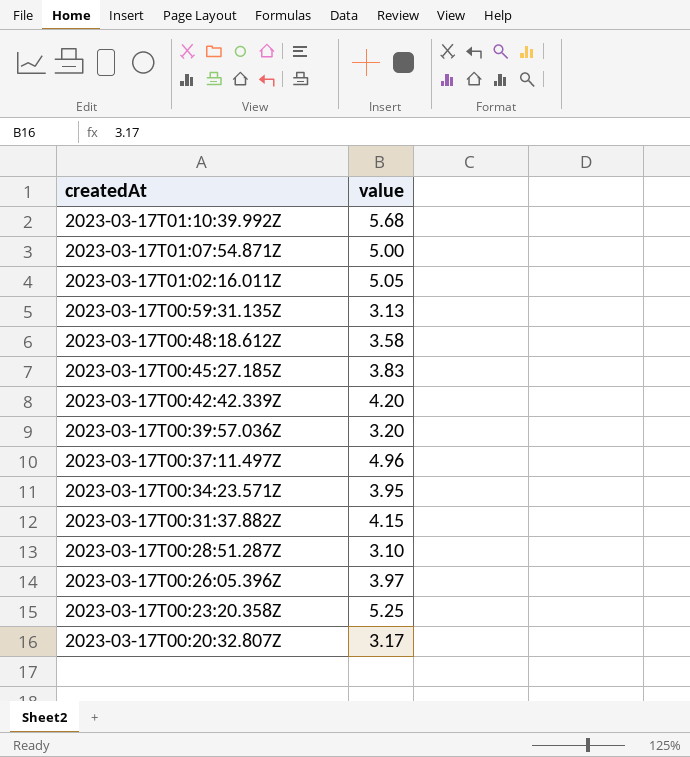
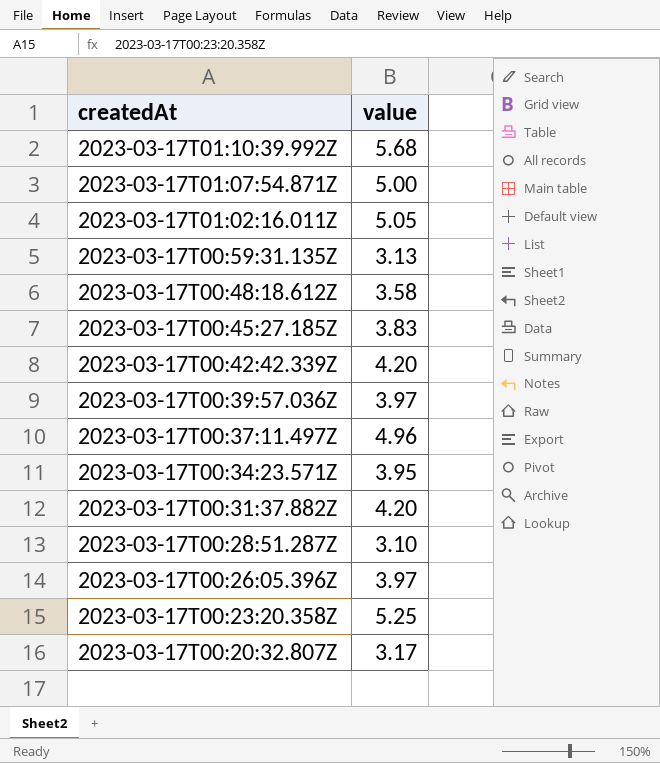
2023-03-17T00:39:57.036Z | value: 3.20 -> 3.97
2023-03-17T00:31:37.882Z | value: 4.15 -> 4.20

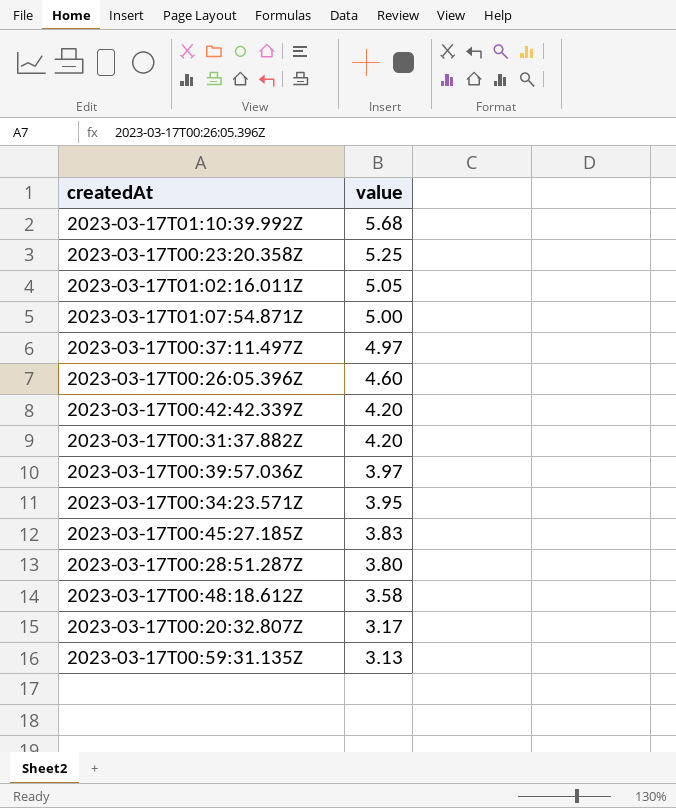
row order: createdAt descending -> value descending
2023-03-17T00:37:11.497Z | value: 4.96 -> 4.97
2023-03-17T00:26:05.396Z | value: 3.97 -> 4.60
2023-03-17T00:28:51.287Z | value: 3.10 -> 3.80

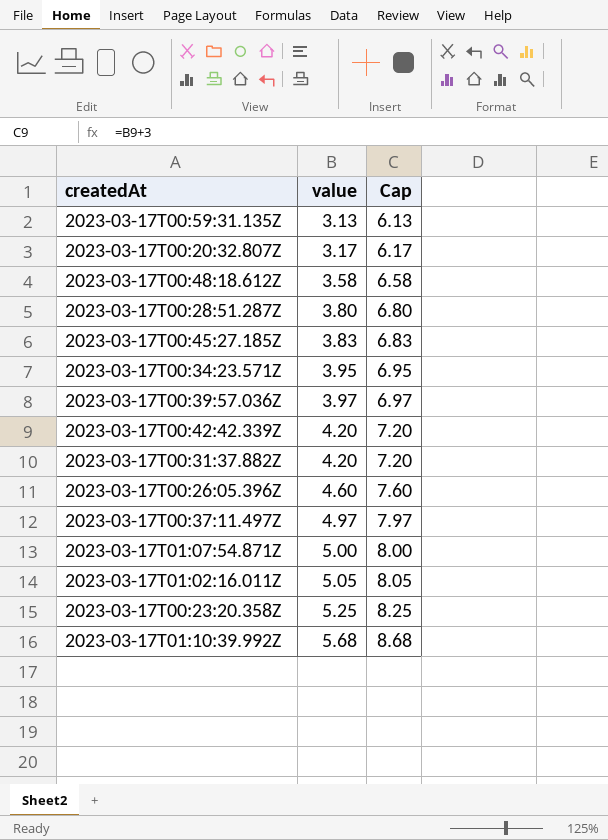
row order: value descending -> value ascending
column Cap | formula: none -> [value] + 3

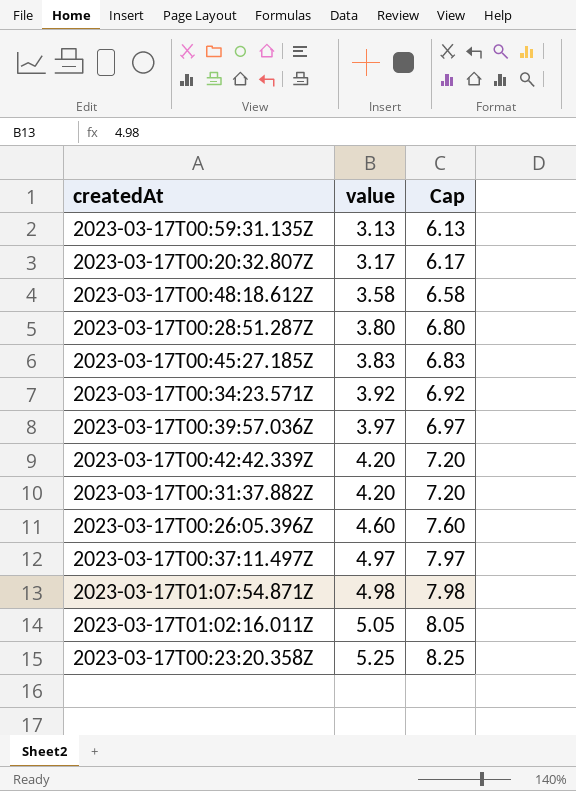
row 2023-03-17T01:10:39.992Z: 5.68 | 8.68 -> none
2023-03-17T00:34:23.571Z | value: 3.95 -> 3.92
2023-03-17T00:34:23.571Z | Cap: 6.95 -> 6.92
2023-03-17T01:07:54.871Z | value: 5.00 -> 4.98
2023-03-17T01:07:54.871Z | Cap: 8.00 -> 7.98

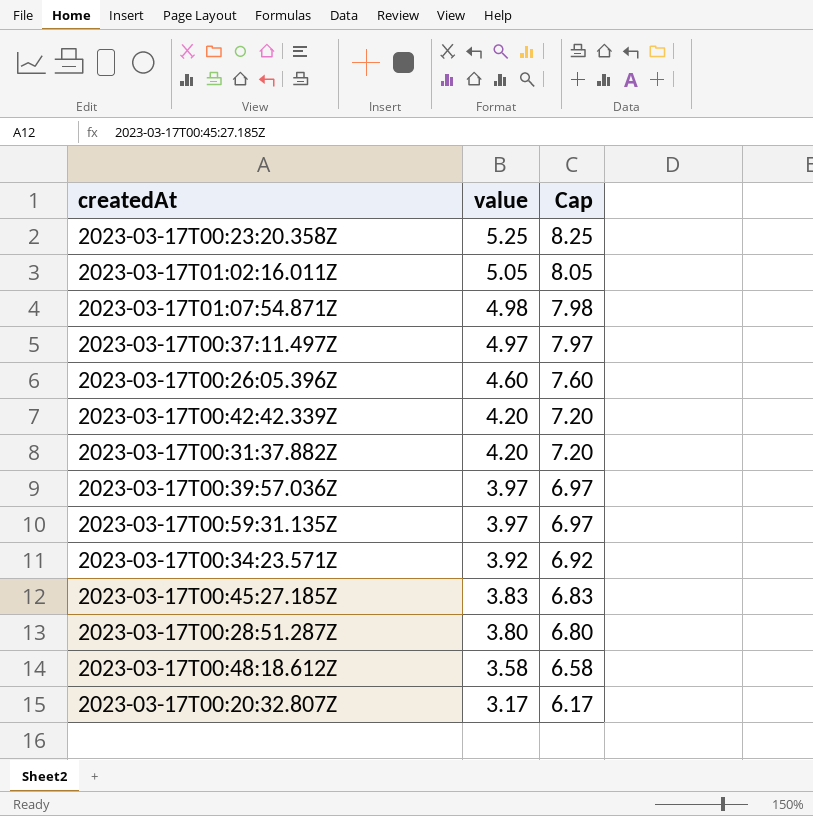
row order: value ascending -> value descending
2023-03-17T00:59:31.135Z | value: 3.13 -> 3.97
2023-03-17T00:59:31.135Z | Cap: 6.13 -> 6.97

